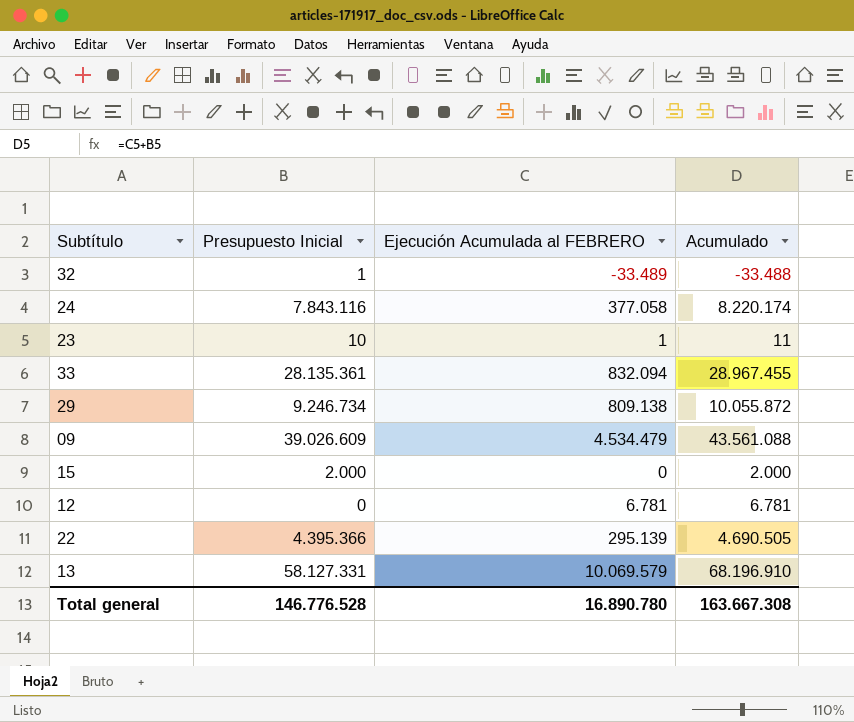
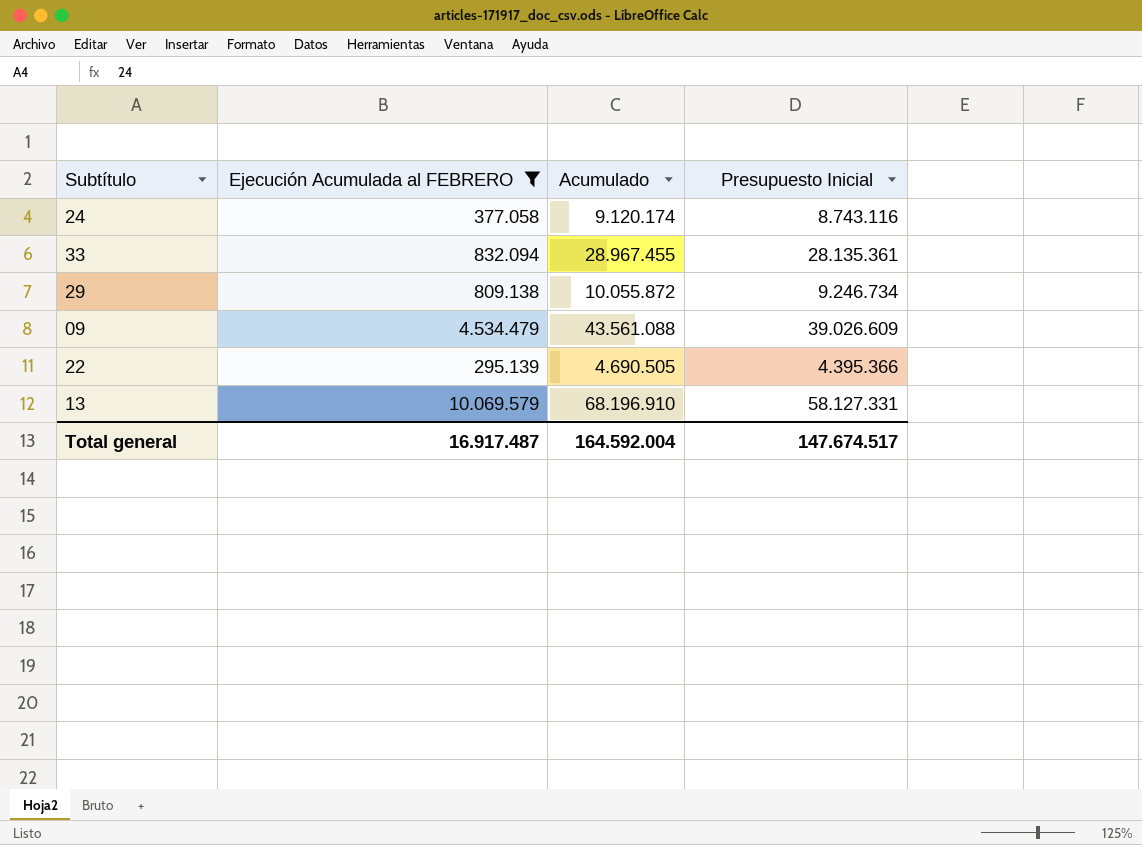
filter: none -> Ejecución Acumulada al FEBRERO >= 295.139
column Presupuesto Inicial | position: 2 -> 4
24 | Acumulado: 8.220.174 -> 9.120.174
24 | Presupuesto Inicial: 7.843.116 -> 8.743.116
Total general | Ejecución Acumulada al FEBRERO: 16.890.780 -> 16.917.487
Total general | Acumulado: 163.667.308 -> 164.592.004
Total general | Presupuesto Inicial: 146.776.528 -> 147.674.517

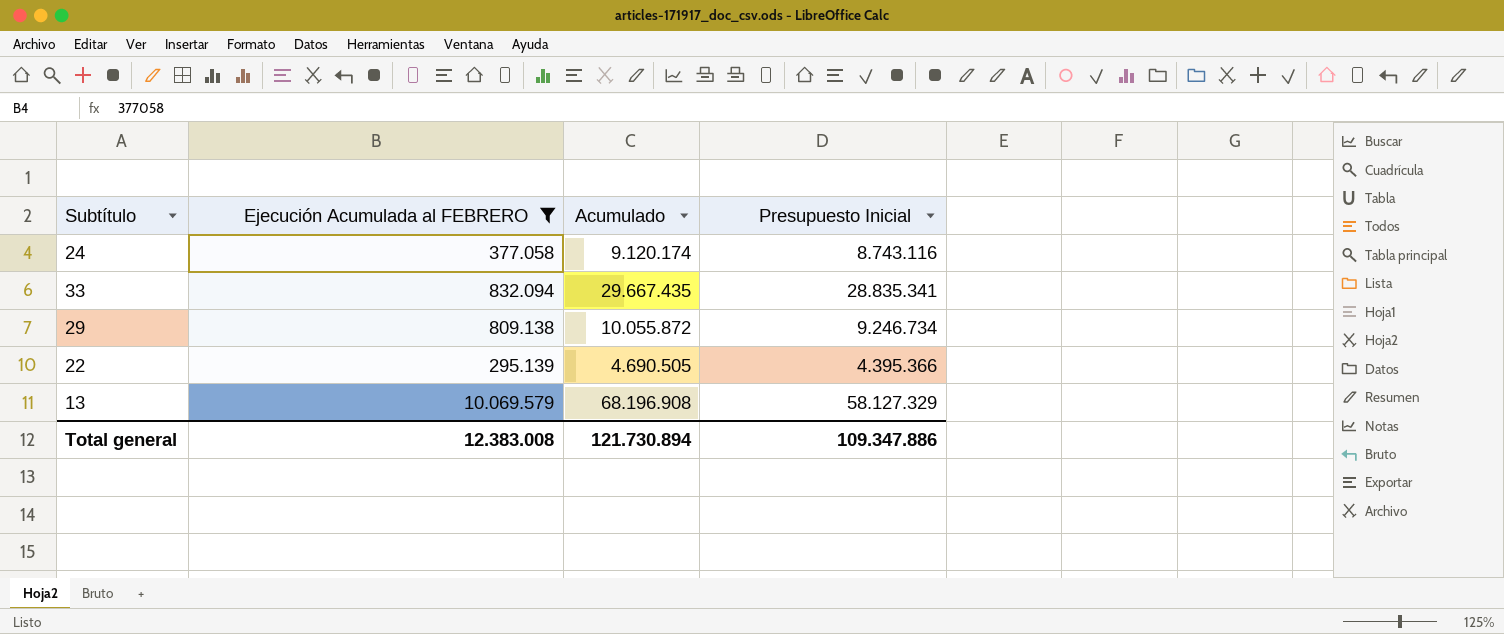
row 09: 4.534.479 | 43.561.088 | 39.026.609 -> none
33 | Acumulado: 28.967.455 -> 29.667.435
33 | Presupuesto Inicial: 28.135.361 -> 28.835.341
13 | Acumulado: 68.196.910 -> 68.196.908
13 | Presupuesto Inicial: 58.127.331 -> 58.127.329
Total general | Ejecución Acumulada al FEBRERO: 16.917.487 -> 12.383.008
Total general | Acumulado: 164.592.004 -> 121.730.894
Total general | Presupuesto Inicial: 147.674.517 -> 109.347.886

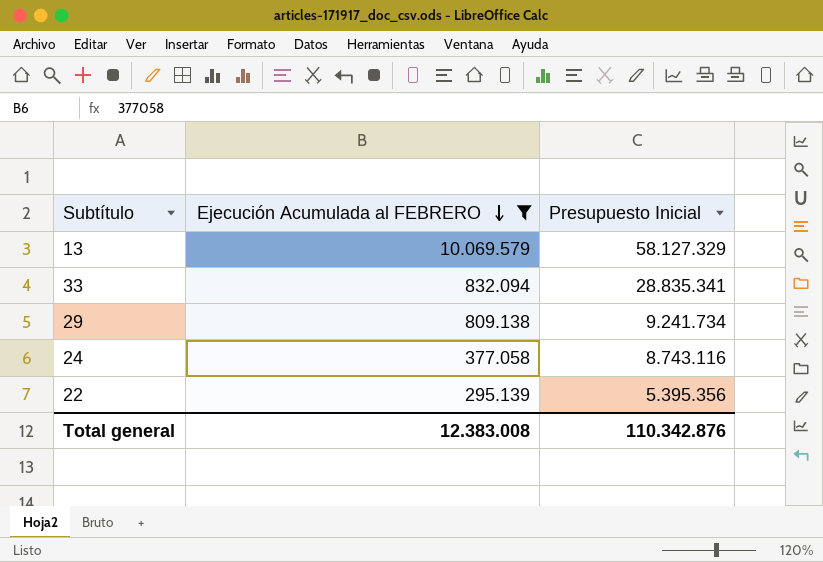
row order: none -> Ejecución Acumulada al FEBRERO descending
column Acumulado | formula: [Ejecución Acumulada al FEBRERO] + [Presupuesto Inicial] -> none
29 | Presupuesto Inicial: 9.246.734 -> 9.241.734
22 | Presupuesto Inicial: 4.395.366 -> 5.395.356
Total general | Presupuesto Inicial: 109.347.886 -> 110.342.876

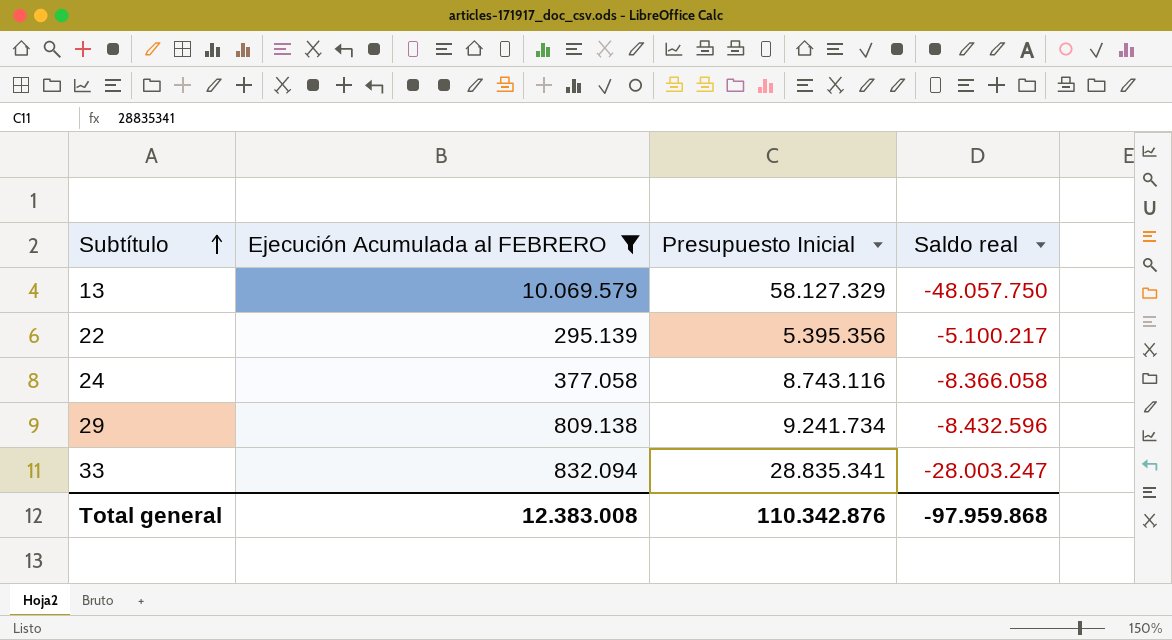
row order: Ejecución Acumulada al FEBRERO descending -> Subtítulo ascending
column Saldo real | formula: none -> [Ejecución Acumulada al FEBRERO] - [Presupuesto Inicial]

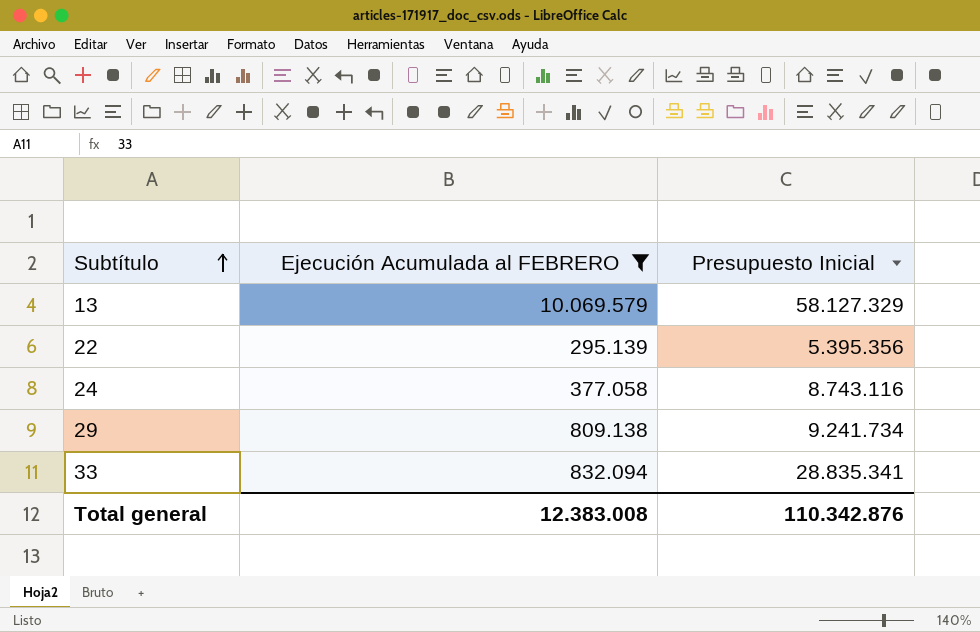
column Saldo real | formula: [Ejecución Acumulada al FEBRERO] - [Presupuesto Inicial] -> none

